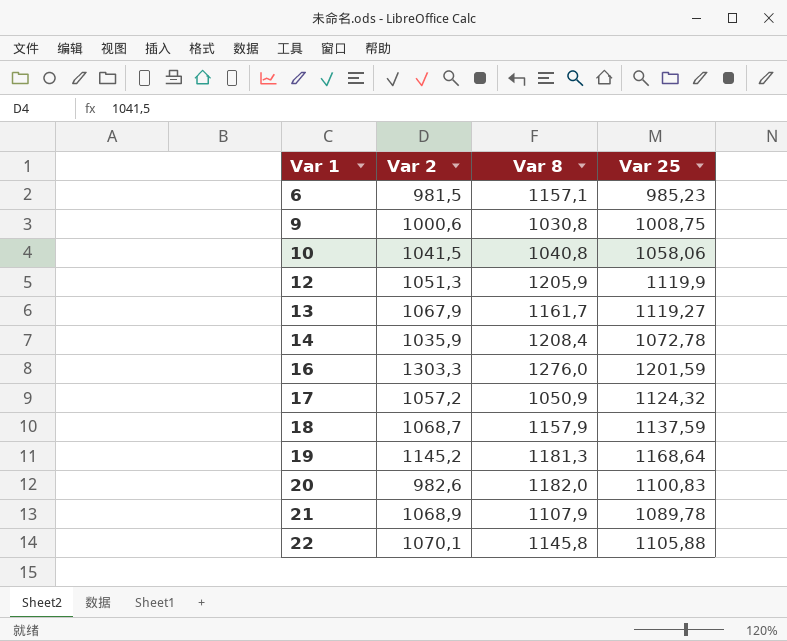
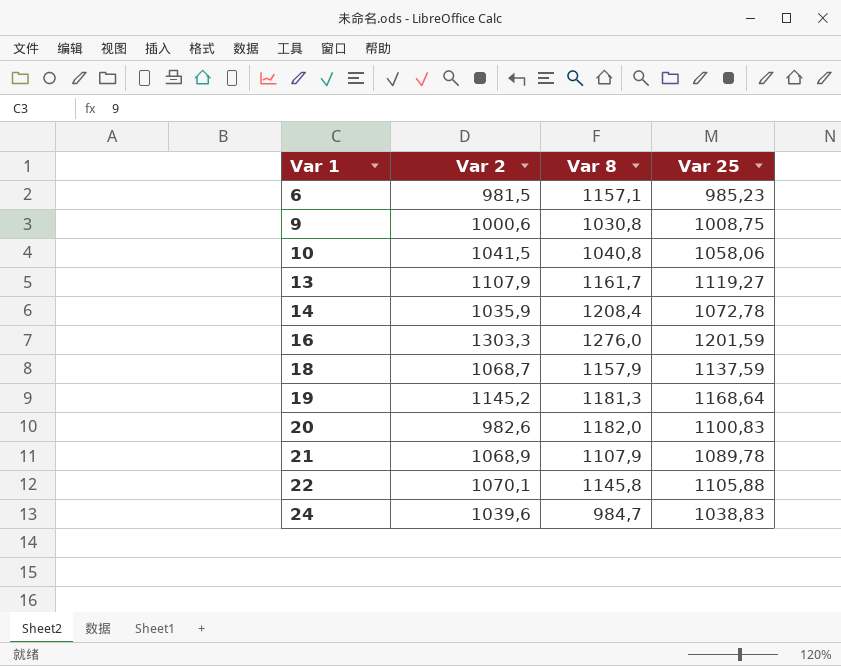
row 12: 1051,3 | 1205,9 | 1119,9 -> none
row 17: 1057,2 | 1050,9 | 1124,32 -> none
13 | Var 2: 1067,9 -> 1107,9
row 24: none -> 1039,6 | 984,7 | 1038,83

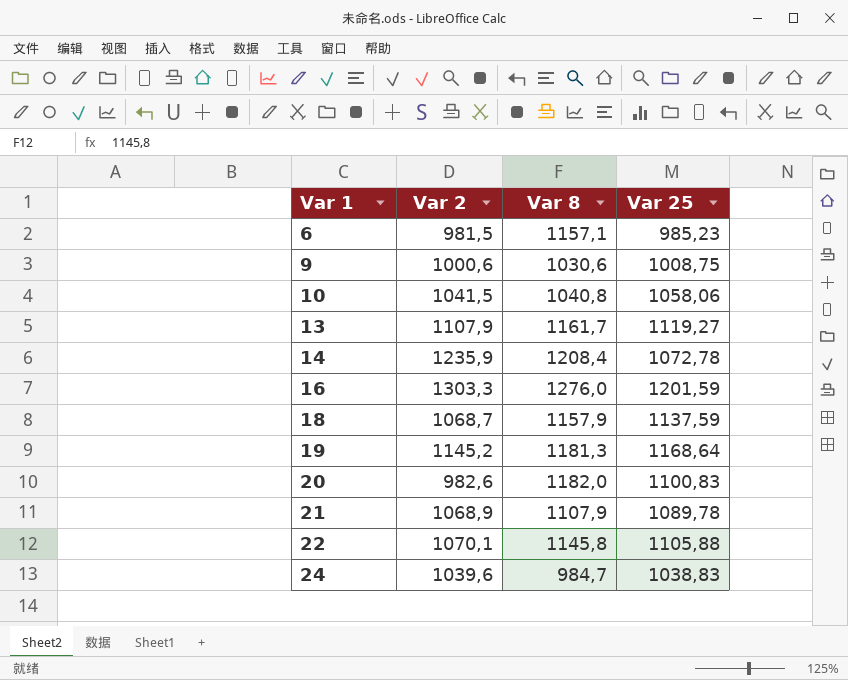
9 | Var 8: 1030,8 -> 1030,6
14 | Var 2: 1035,9 -> 1235,9

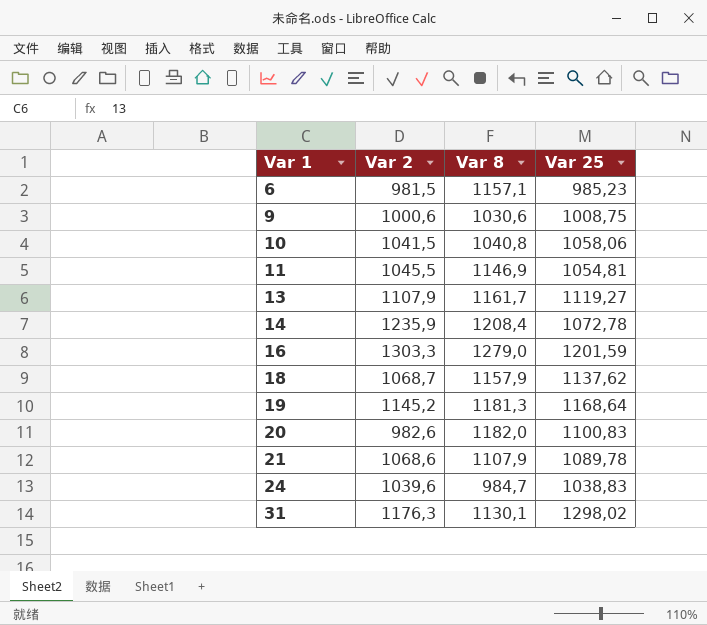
row 22: 1070,1 | 1145,8 | 1105,88 -> none
row 11: none -> 1045,5 | 1146,9 | 1054,81
16 | Var 8: 1276,0 -> 1279,0
18 | Var 25: 1137,59 -> 1137,62
21 | Var 2: 1068,9 -> 1068,6
row 31: none -> 1176,3 | 1130,1 | 1298,02

